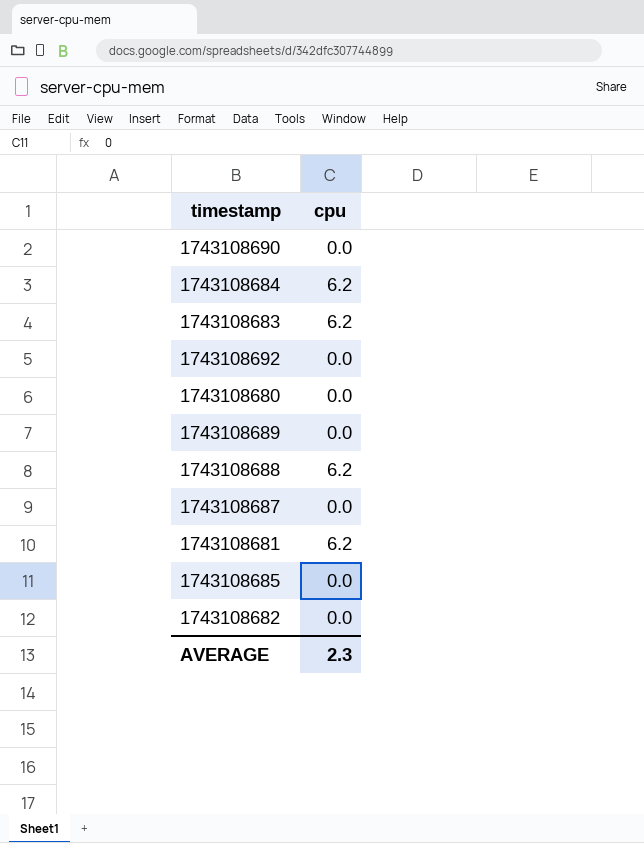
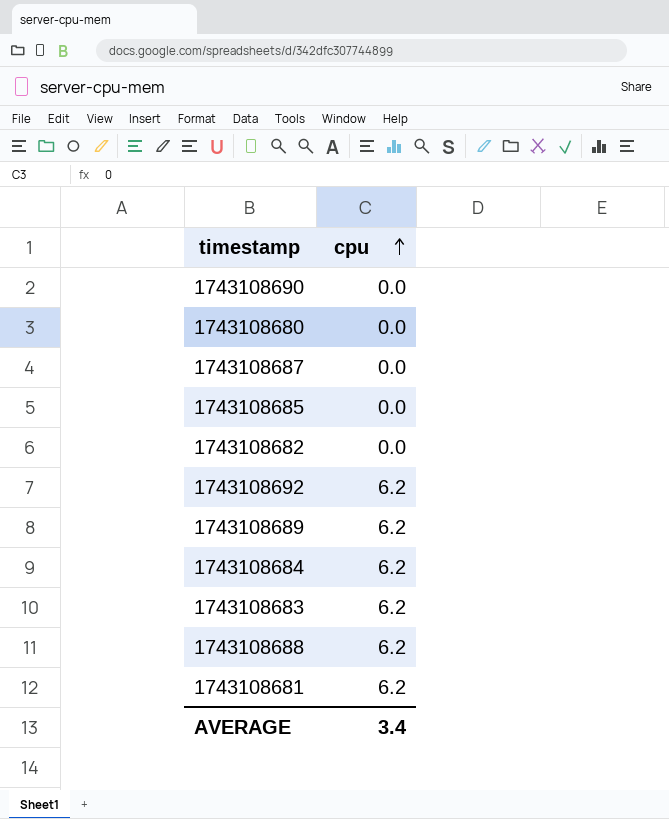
row order: none -> cpu ascending
1743108692 | cpu: 0.0 -> 6.2
1743108689 | cpu: 0.0 -> 6.2
AVERAGE | cpu: 2.3 -> 3.4

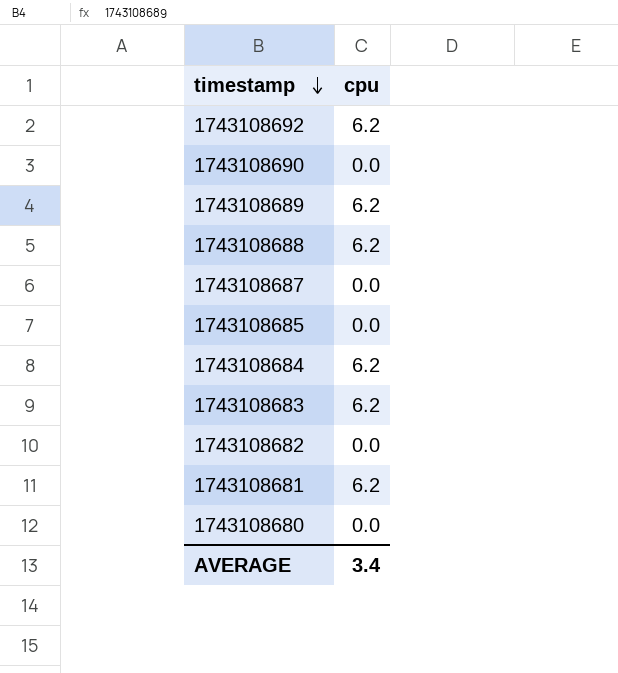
row order: cpu ascending -> timestamp descending

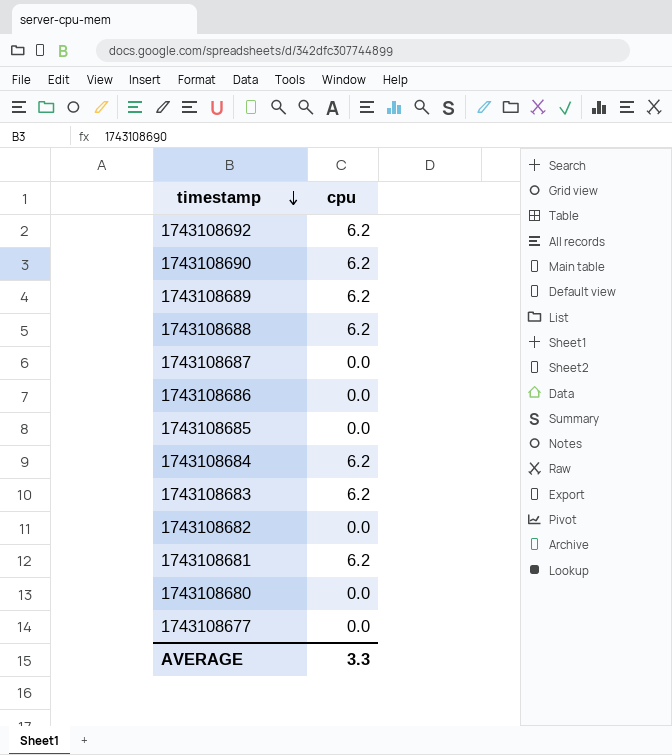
1743108690 | cpu: 0.0 -> 6.2
row 1743108686: none -> 0.0
row 1743108677: none -> 0.0
AVERAGE | cpu: 3.4 -> 3.3

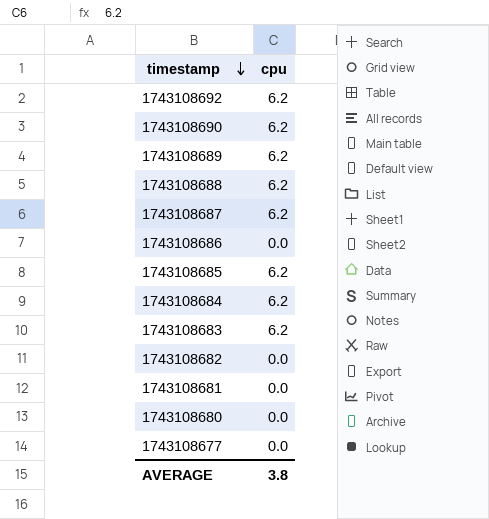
1743108687 | cpu: 0.0 -> 6.2
1743108685 | cpu: 0.0 -> 6.2
1743108681 | cpu: 6.2 -> 0.0
AVERAGE | cpu: 3.3 -> 3.8

